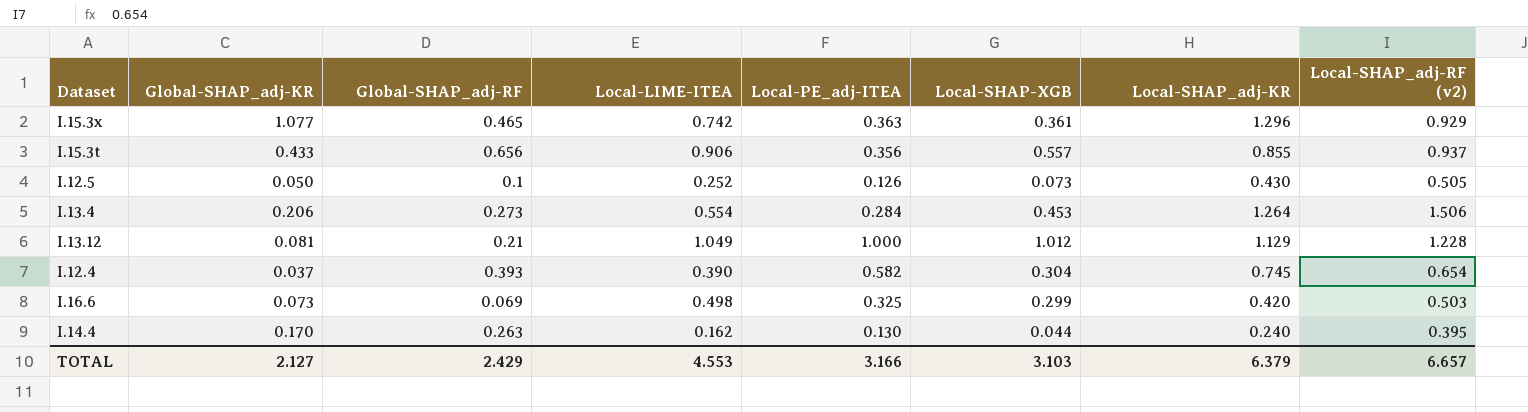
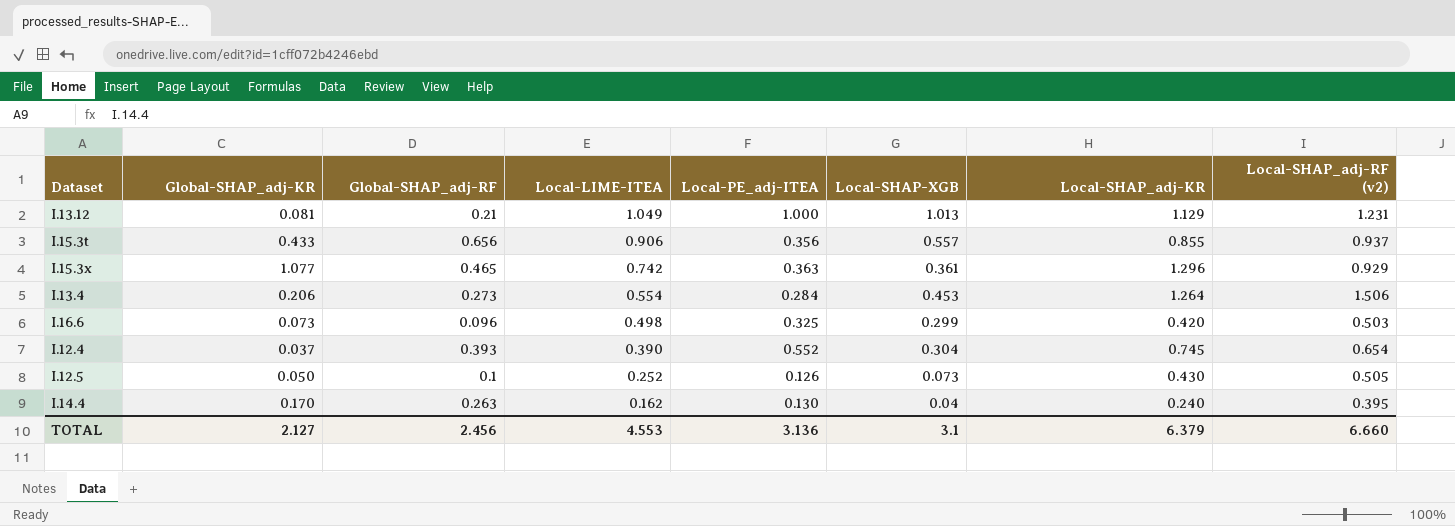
row order: none -> Local-LIME-ITEA descending
I.13.12 | Local-SHAP-XGB: 1.012 -> 1.013
I.13.12 | Local-SHAP_adj-RF (v2): 1.228 -> 1.231
I.16.6 | Global-SHAP_adj-RF: 0.069 -> 0.096
I.12.4 | Local-PE_adj-ITEA: 0.582 -> 0.552
I.14.4 | Local-SHAP-XGB: 0.044 -> 0.04
TOTAL | Global-SHAP_adj-RF: 2.429 -> 2.456
TOTAL | Local-PE_adj-ITEA: 3.166 -> 3.136
TOTAL | Local-SHAP-XGB: 3.103 -> 3.1
TOTAL | Local-SHAP_adj-RF (v2): 6.657 -> 6.660

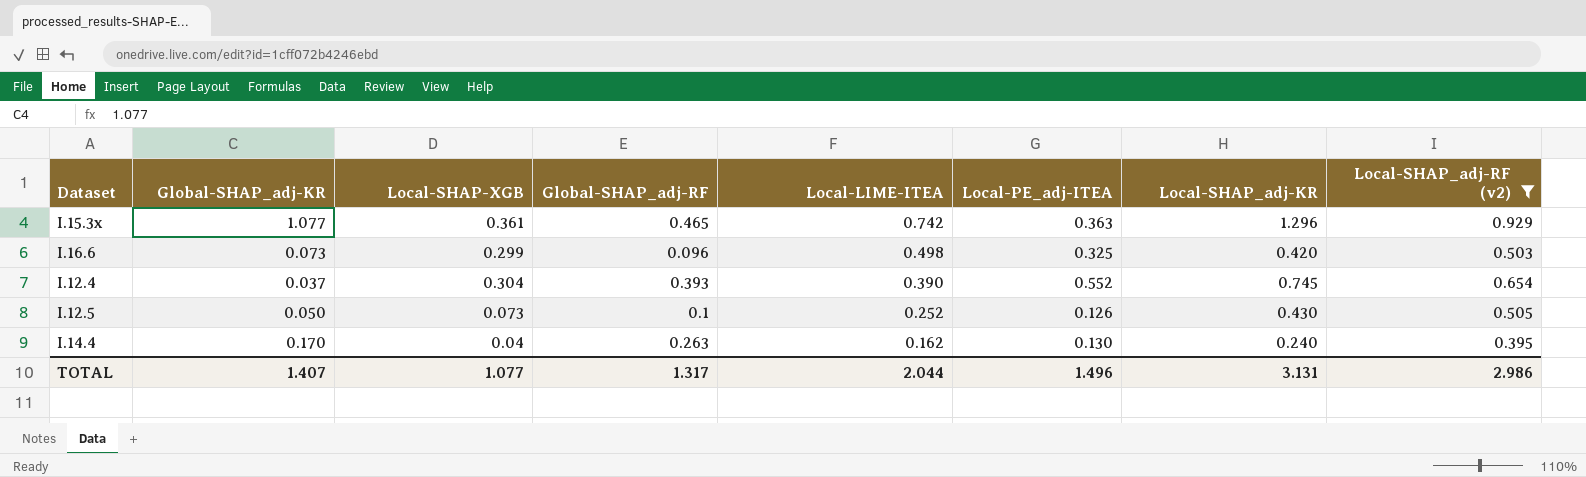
filter: none -> Local-SHAP_adj-RF (v2) <= 0.929
column Local-SHAP-XGB | position: 6 -> 3
TOTAL | Global-SHAP_adj-KR: 2.127 -> 1.407
TOTAL | Local-SHAP-XGB: 3.1 -> 1.077
TOTAL | Global-SHAP_adj-RF: 2.456 -> 1.317
TOTAL | Local-LIME-ITEA: 4.553 -> 2.044
TOTAL | Local-PE_adj-ITEA: 3.136 -> 1.496
TOTAL | Local-SHAP_adj-KR: 6.379 -> 3.131
TOTAL | Local-SHAP_adj-RF (v2): 6.660 -> 2.986

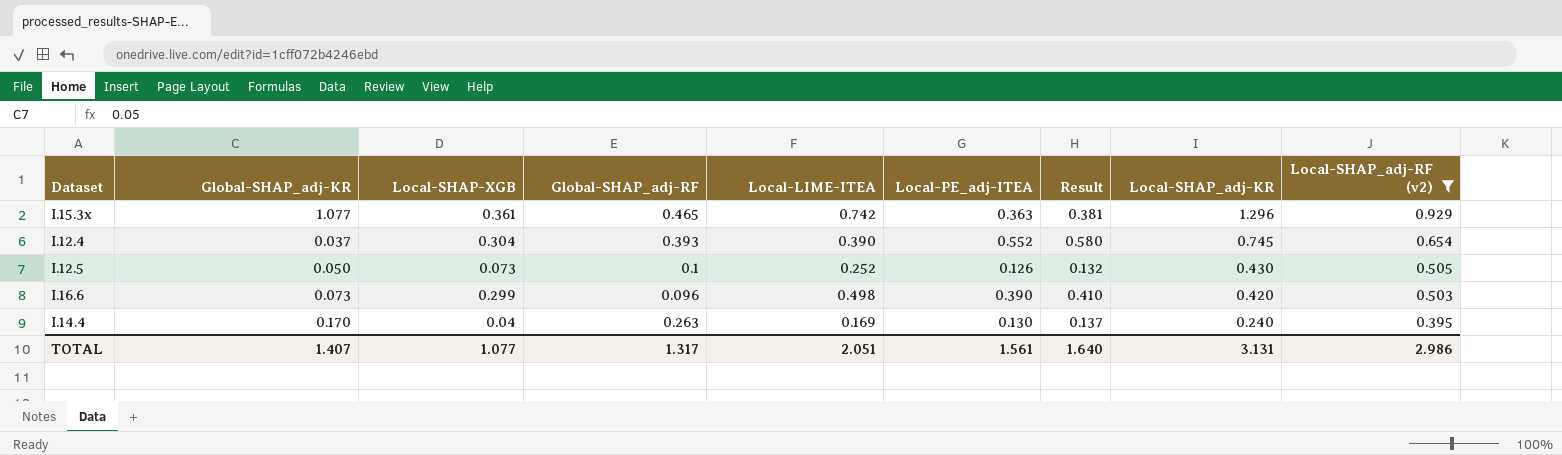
row order: Local-LIME-ITEA descending -> Local-SHAP_adj-KR descending
column Result | formula: none -> [Local-PE_adj-ITEA] * 1.05
I.16.6 | Local-PE_adj-ITEA: 0.325 -> 0.390
I.14.4 | Local-LIME-ITEA: 0.162 -> 0.169
TOTAL | Local-LIME-ITEA: 2.044 -> 2.051
TOTAL | Local-PE_adj-ITEA: 1.496 -> 1.561

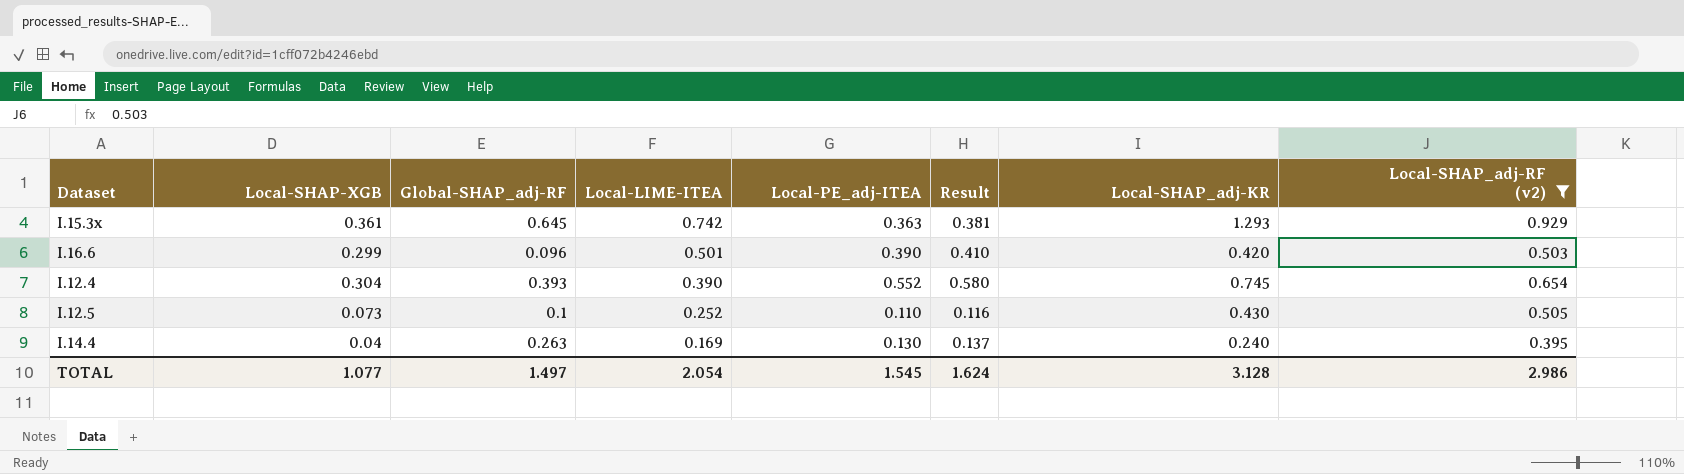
row order: Local-SHAP_adj-KR descending -> Local-LIME-ITEA descending
column Global-SHAP_adj-KR | position: 2 -> none
I.15.3x | Global-SHAP_adj-RF: 0.465 -> 0.645
I.15.3x | Local-SHAP_adj-KR: 1.296 -> 1.293
I.16.6 | Local-LIME-ITEA: 0.498 -> 0.501
I.12.5 | Local-PE_adj-ITEA: 0.126 -> 0.110
I.12.5 | Result: 0.132 -> 0.116
TOTAL | Global-SHAP_adj-RF: 1.317 -> 1.497
TOTAL | Local-LIME-ITEA: 2.051 -> 2.054
TOTAL | Local-PE_adj-ITEA: 1.561 -> 1.545
TOTAL | Result: 1.640 -> 1.624
TOTAL | Local-SHAP_adj-KR: 3.131 -> 3.128

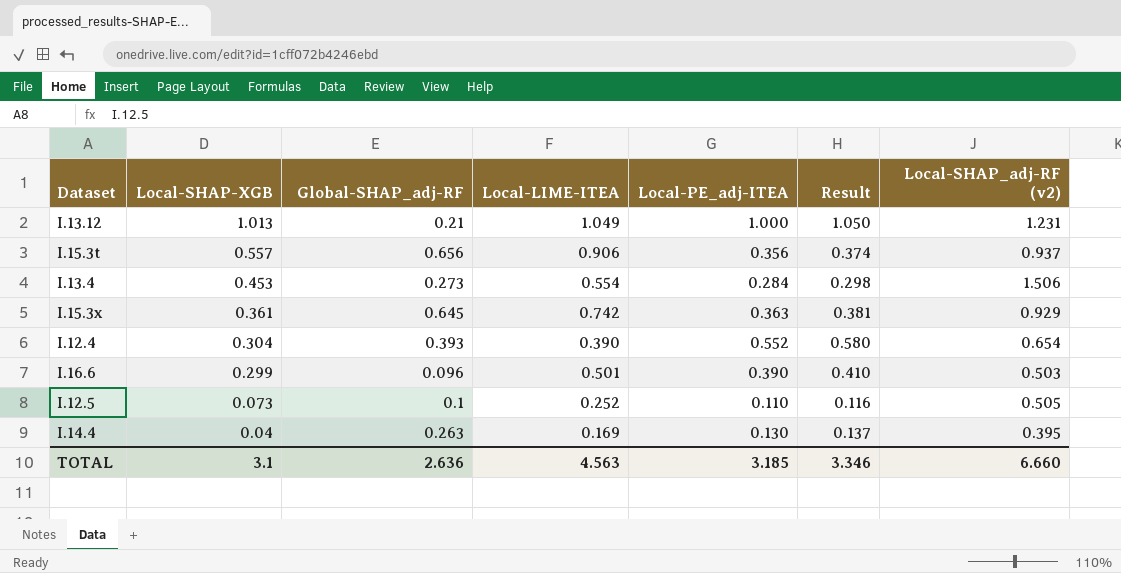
filter: Local-SHAP_adj-RF (v2) <= 0.929 -> none
row order: Local-LIME-ITEA descending -> Local-SHAP-XGB descending
column Local-SHAP_adj-KR | position: 7 -> none
TOTAL | Local-SHAP-XGB: 1.077 -> 3.1
TOTAL | Global-SHAP_adj-RF: 1.497 -> 2.636
TOTAL | Local-LIME-ITEA: 2.054 -> 4.563
TOTAL | Local-PE_adj-ITEA: 1.545 -> 3.185
TOTAL | Result: 1.624 -> 3.346
TOTAL | Local-SHAP_adj-RF (v2): 2.986 -> 6.660

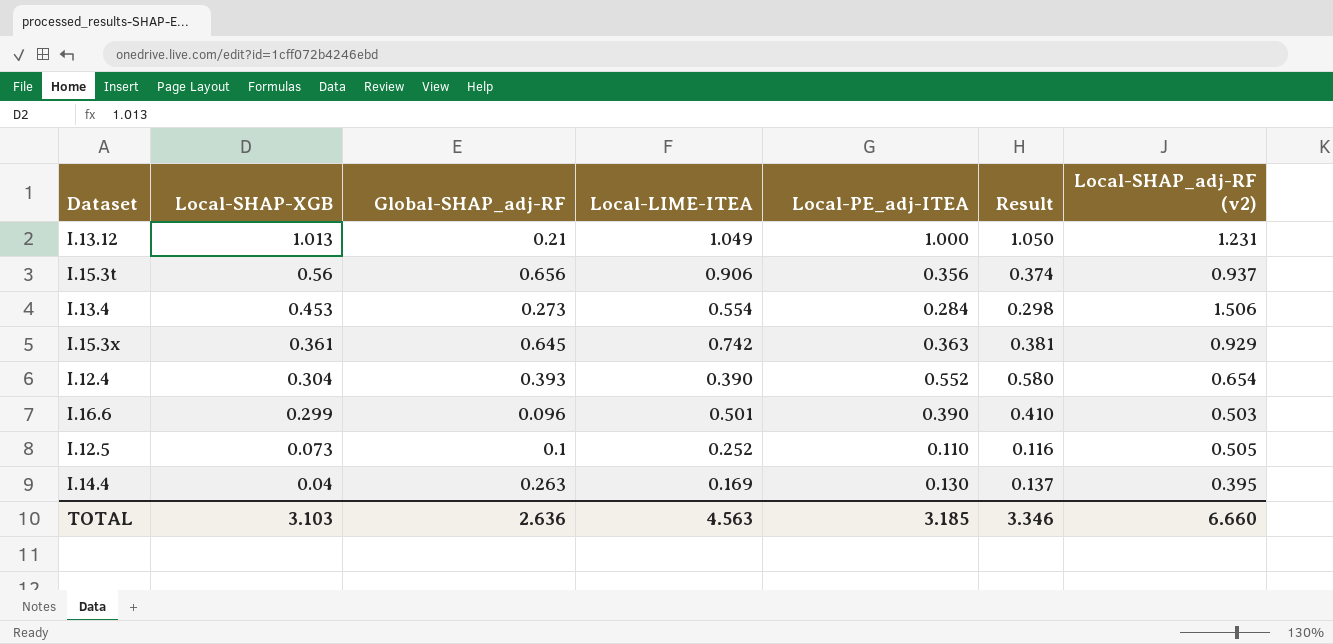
I.15.3t | Local-SHAP-XGB: 0.557 -> 0.56
TOTAL | Local-SHAP-XGB: 3.1 -> 3.103

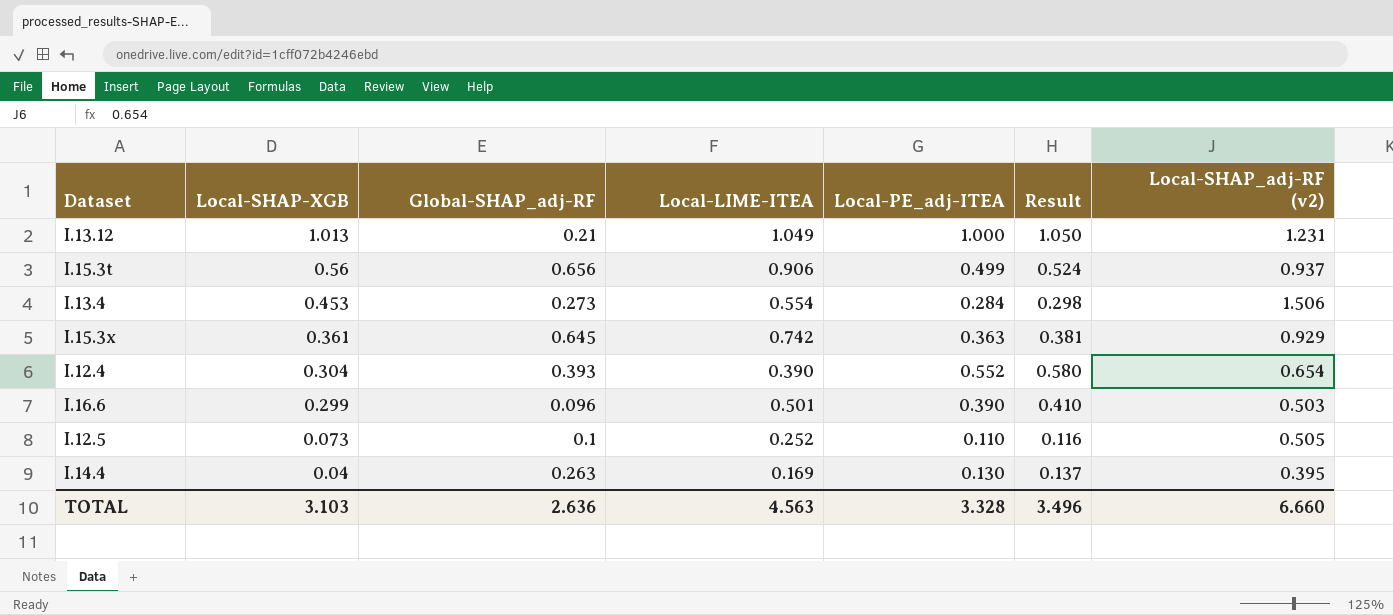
I.15.3t | Local-PE_adj-ITEA: 0.356 -> 0.499
I.15.3t | Result: 0.374 -> 0.524
TOTAL | Local-PE_adj-ITEA: 3.185 -> 3.328
TOTAL | Result: 3.346 -> 3.496

